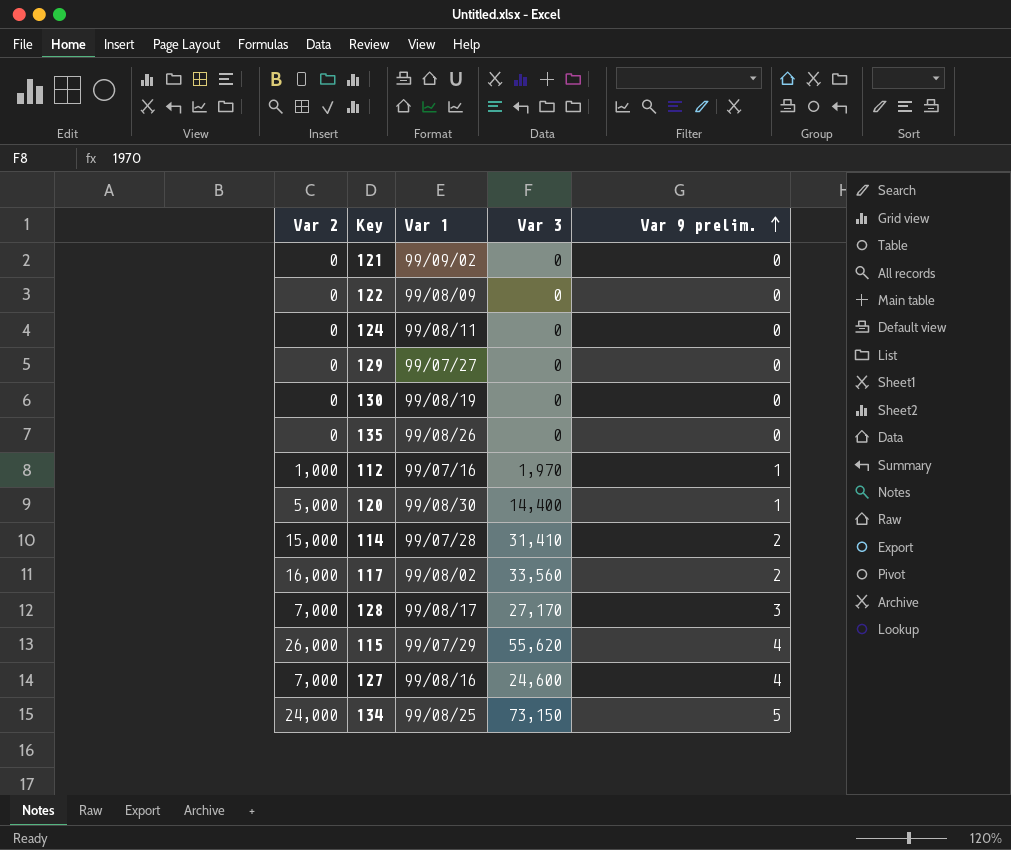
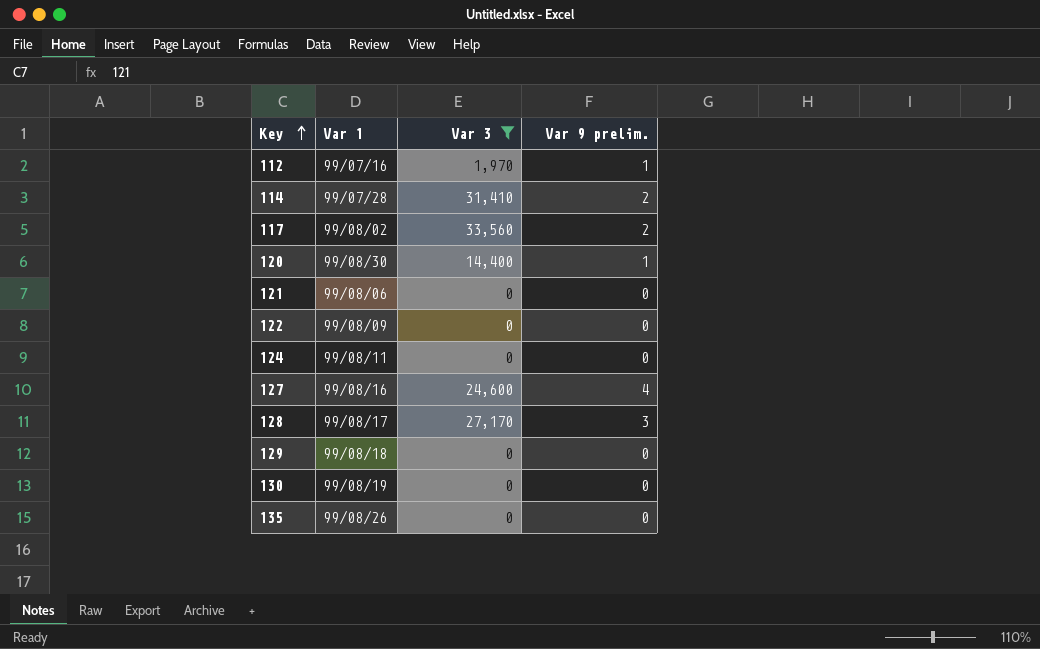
filter: none -> Var 3 <= 33,560
row order: Var 9 prelim. ascending -> Key ascending
column Var 2 | position: 1 -> none
121 | Var 1: 99/09/02 -> 99/08/06
129 | Var 1: 99/07/27 -> 99/08/18

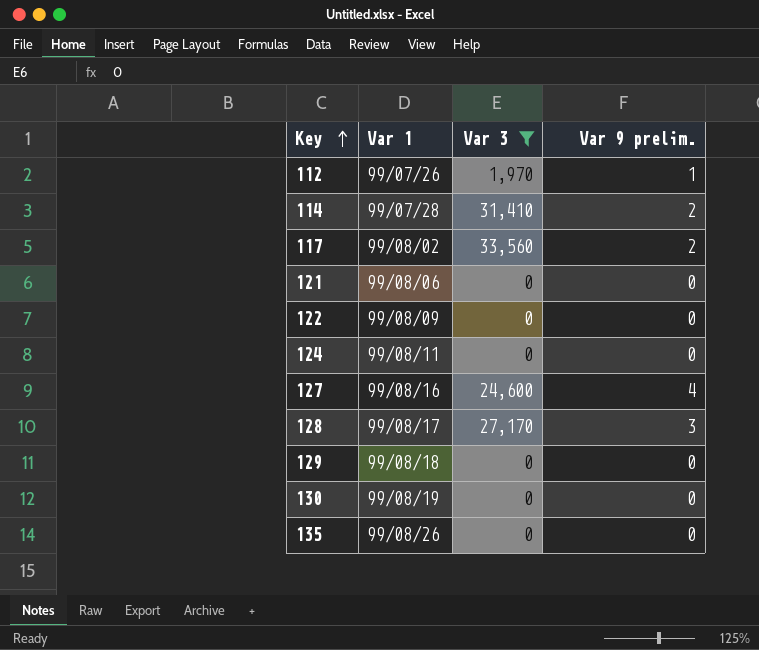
row 120: 99/08/30 | 14,400 | 1 -> none
112 | Var 1: 99/07/16 -> 99/07/26

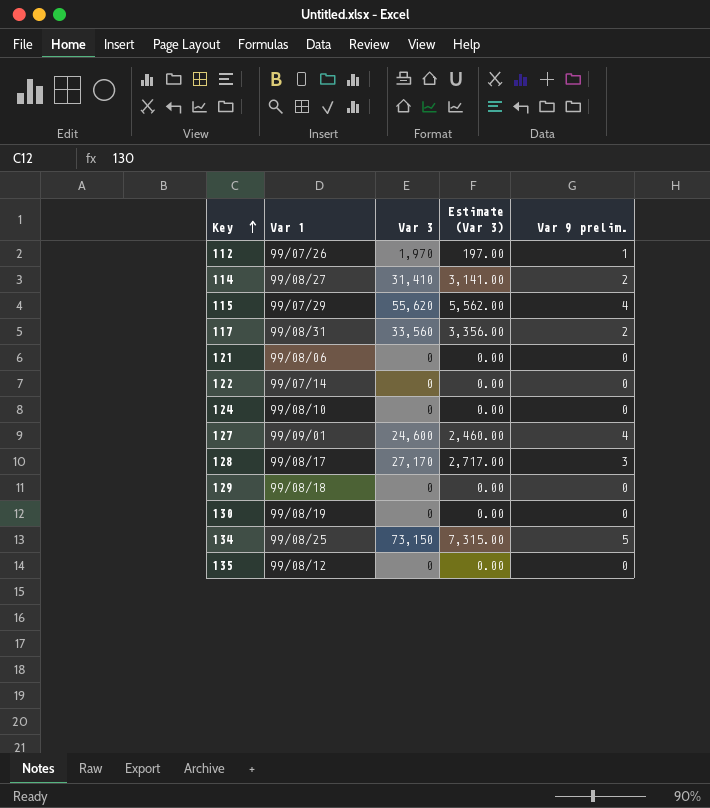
filter: Var 3 <= 33,560 -> none
column Estimate (Var 3) | formula: none -> [Var 3] * 0.1
114 | Var 1: 99/07/28 -> 99/08/27
117 | Var 1: 99/08/02 -> 99/08/31
122 | Var 1: 99/08/09 -> 99/07/14
124 | Var 1: 99/08/11 -> 99/08/10
127 | Var 1: 99/08/16 -> 99/09/01
135 | Var 1: 99/08/26 -> 99/08/12

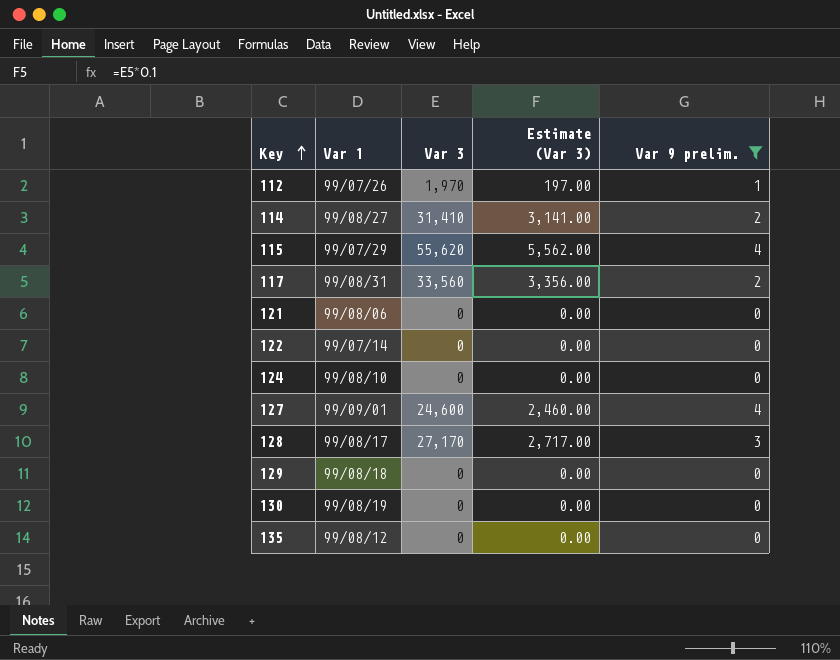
filter: none -> Var 9 prelim. != 5

